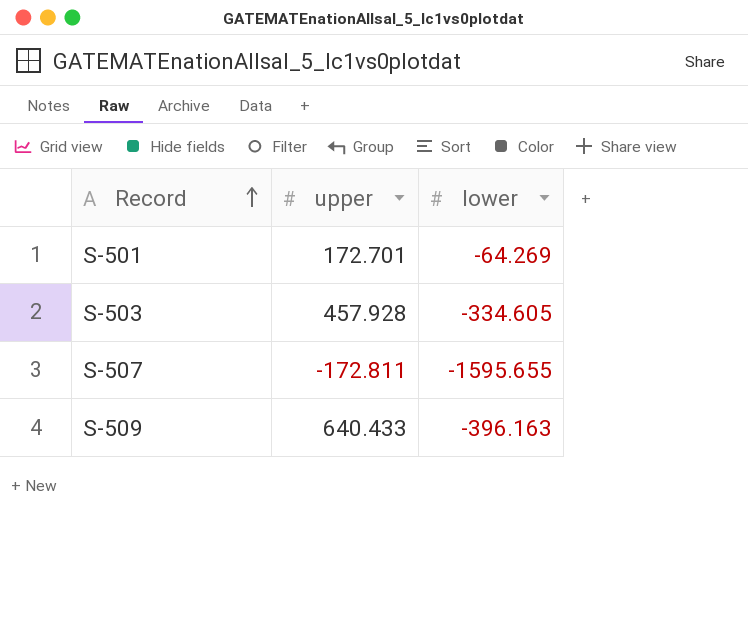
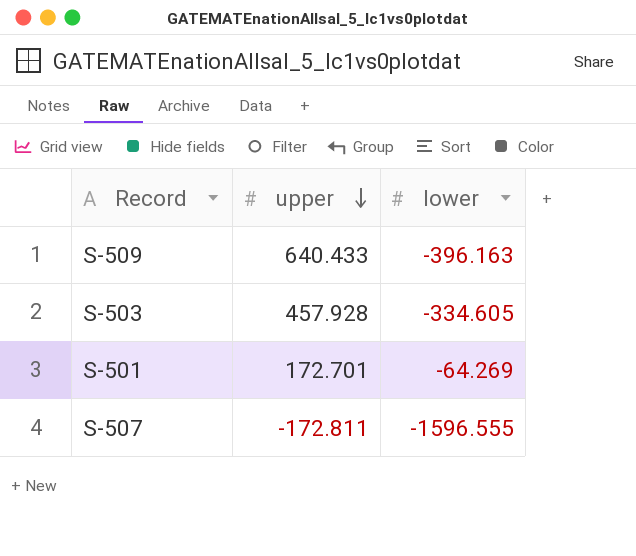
row order: Record ascending -> upper descending
S-507 | lower: -1595.655 -> -1596.555

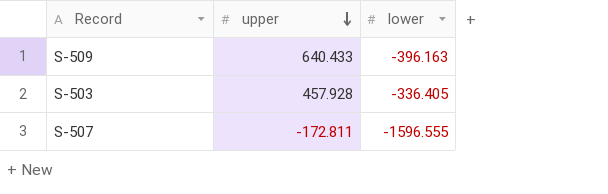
row S-501: 172.701 | -64.269 -> none
S-503 | lower: -334.605 -> -336.405

